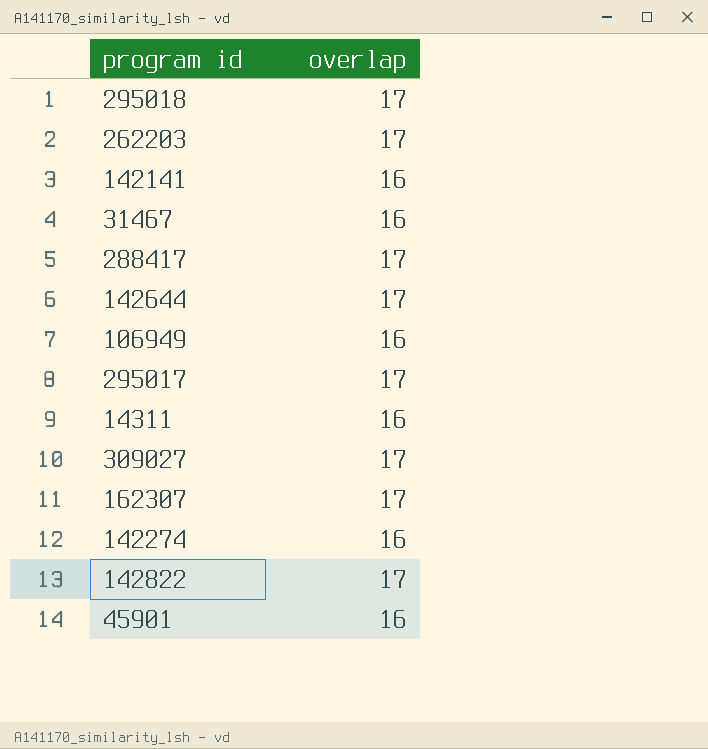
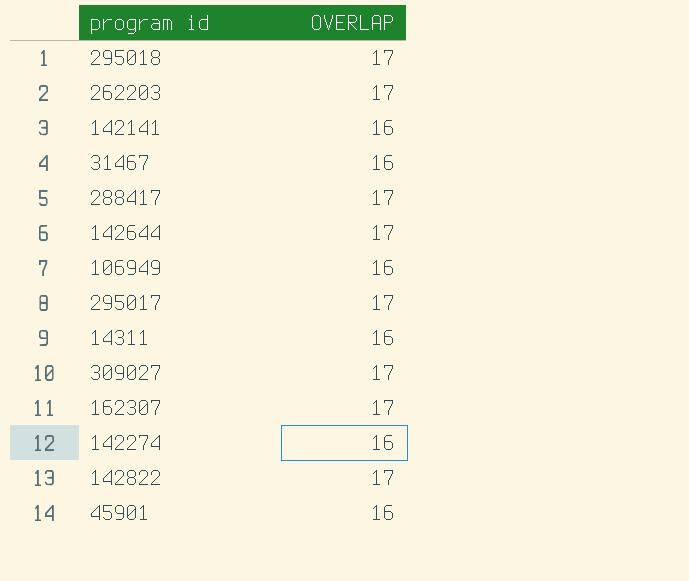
column name: overlap -> OVERLAP

